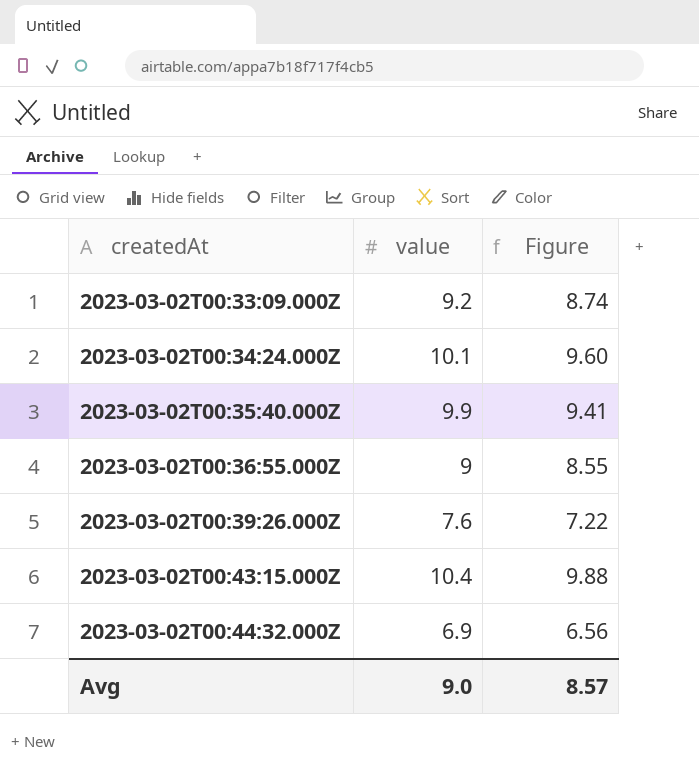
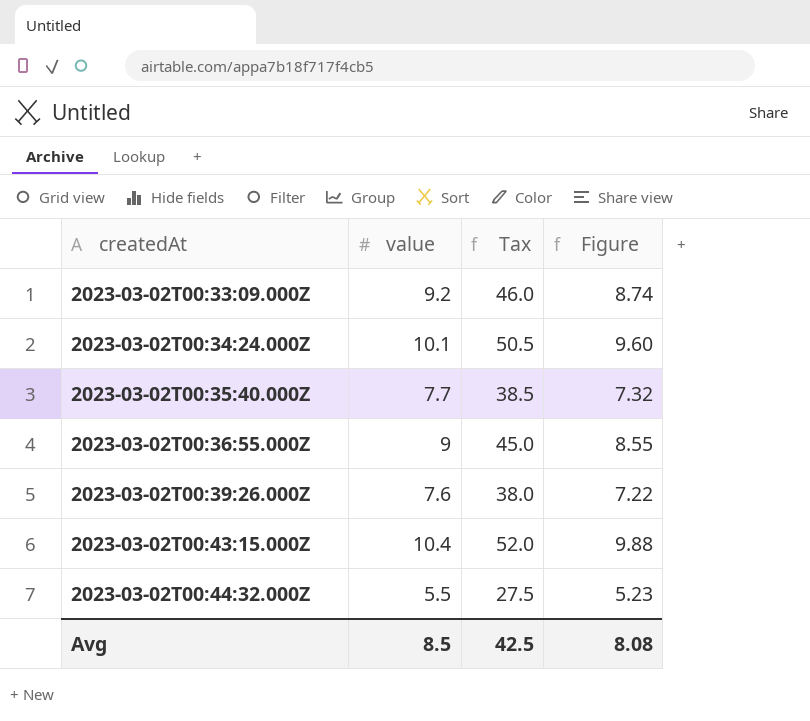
column Tax | formula: none -> [value] * 5
2023-03-02T00:35:40.000Z | value: 9.9 -> 7.7
2023-03-02T00:35:40.000Z | Figure: 9.41 -> 7.32
2023-03-02T00:44:32.000Z | value: 6.9 -> 5.5
2023-03-02T00:44:32.000Z | Figure: 6.56 -> 5.23
Avg | value: 9.0 -> 8.5
Avg | Figure: 8.57 -> 8.08

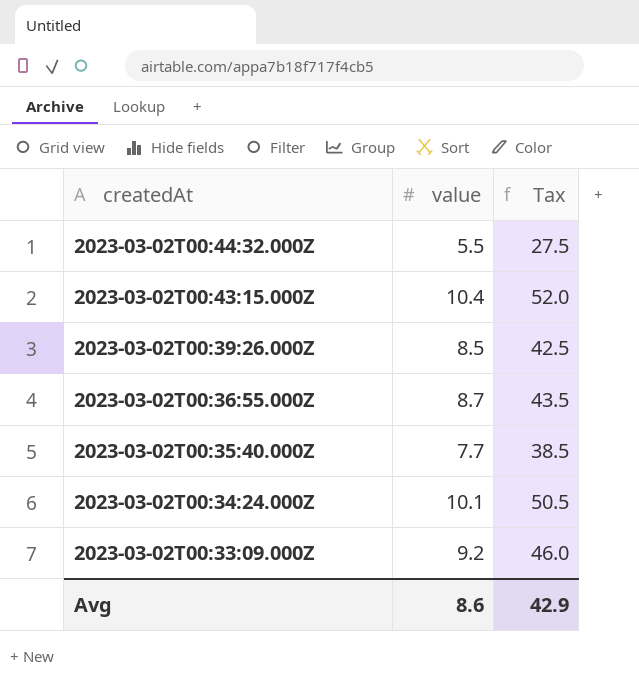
row order: createdAt ascending -> createdAt descending
column Figure | formula: [value] * 0.95 -> none
2023-03-02T00:39:26.000Z | value: 7.6 -> 8.5
2023-03-02T00:39:26.000Z | Tax: 38.0 -> 42.5
2023-03-02T00:36:55.000Z | value: 9 -> 8.7
2023-03-02T00:36:55.000Z | Tax: 45.0 -> 43.5
Avg | value: 8.5 -> 8.6
Avg | Tax: 42.5 -> 42.9

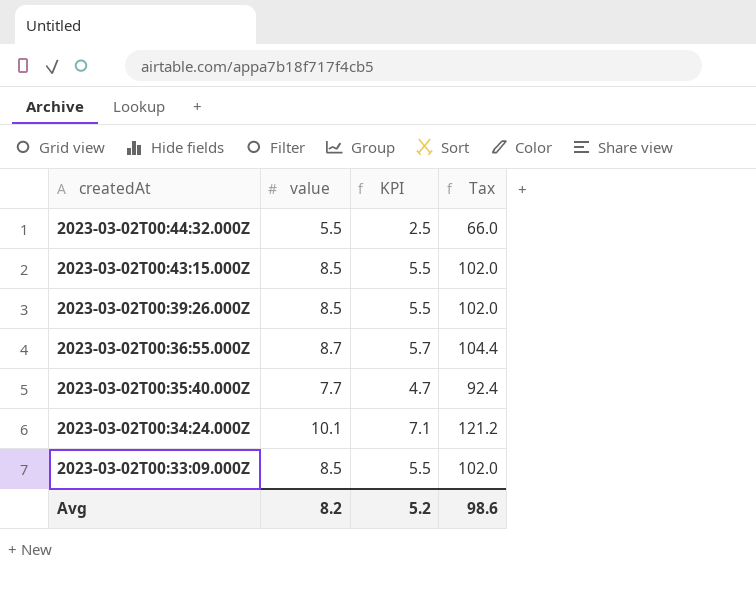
column KPI | formula: none -> [value] - 3
column Tax | formula: [value] * 5 -> [value] * 12
2023-03-02T00:43:15.000Z | value: 10.4 -> 8.5
2023-03-02T00:33:09.000Z | value: 9.2 -> 8.5
Avg | value: 8.6 -> 8.2
Avg | Tax: 42.9 -> 98.6

